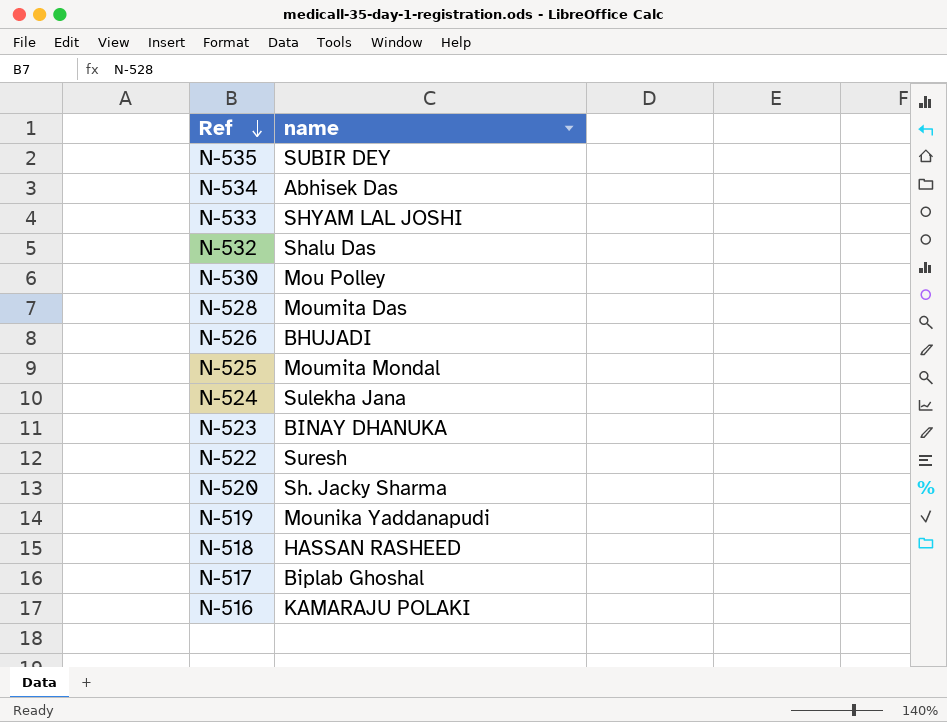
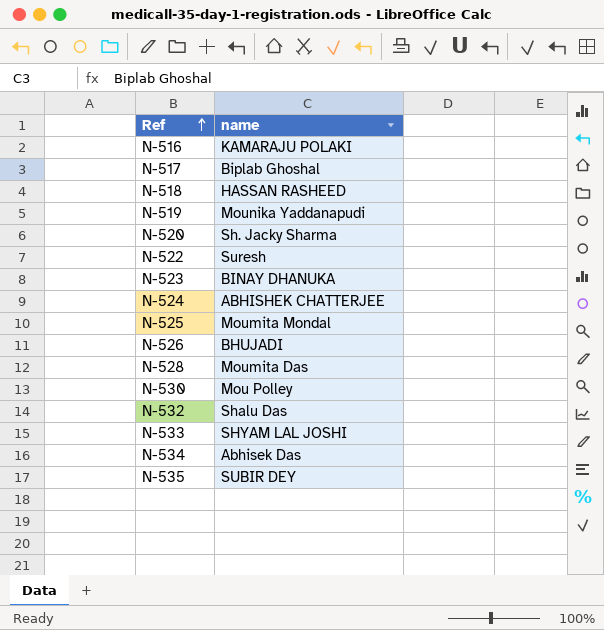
row order: Ref descending -> Ref ascending
N-524 | name: Sulekha Jana -> ABHISHEK CHATTERJEE

